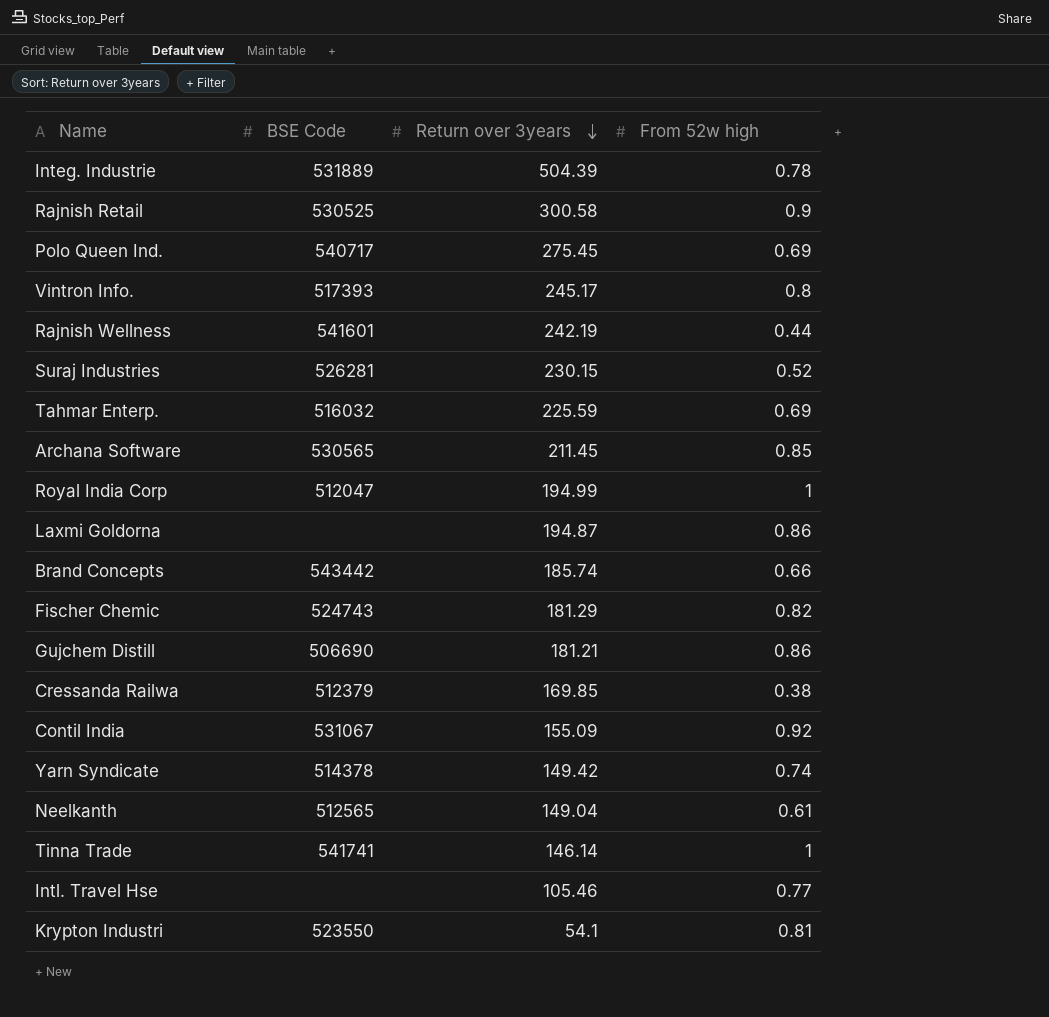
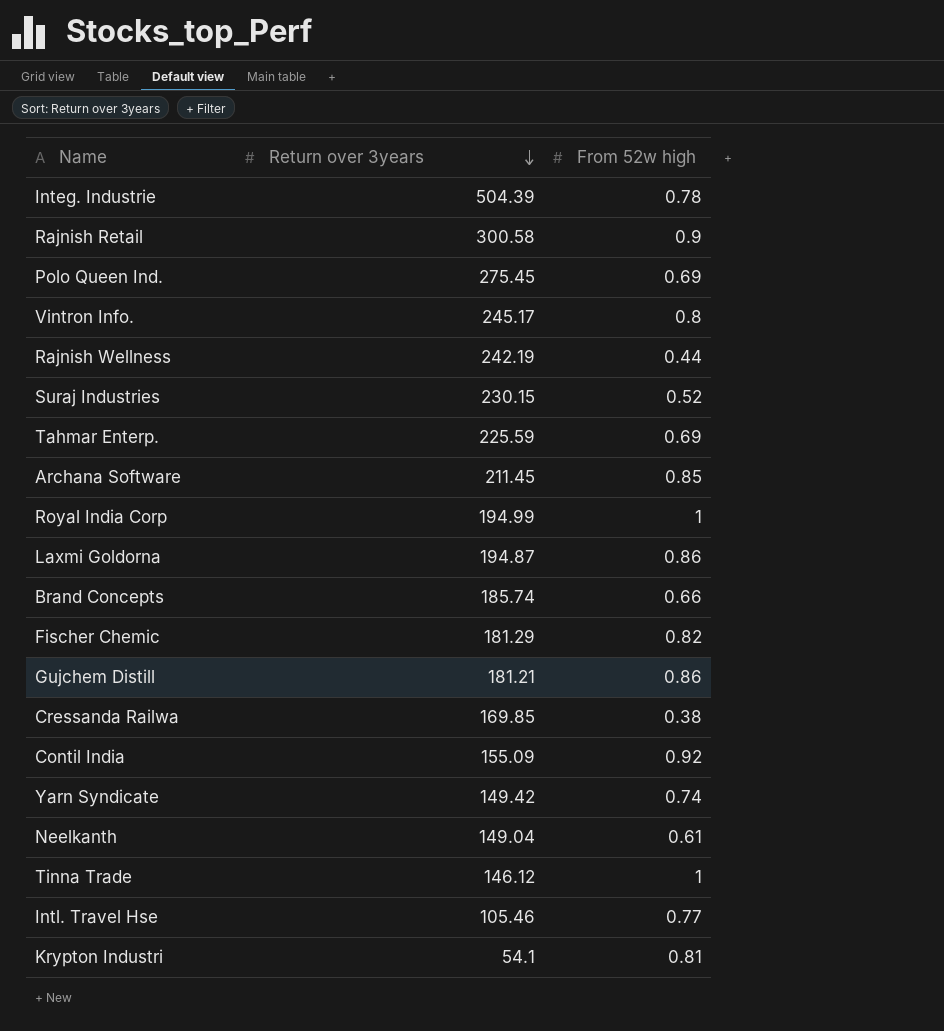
column BSE Code | position: 2 -> none
Tinna Trade | Return over 3years: 146.14 -> 146.12

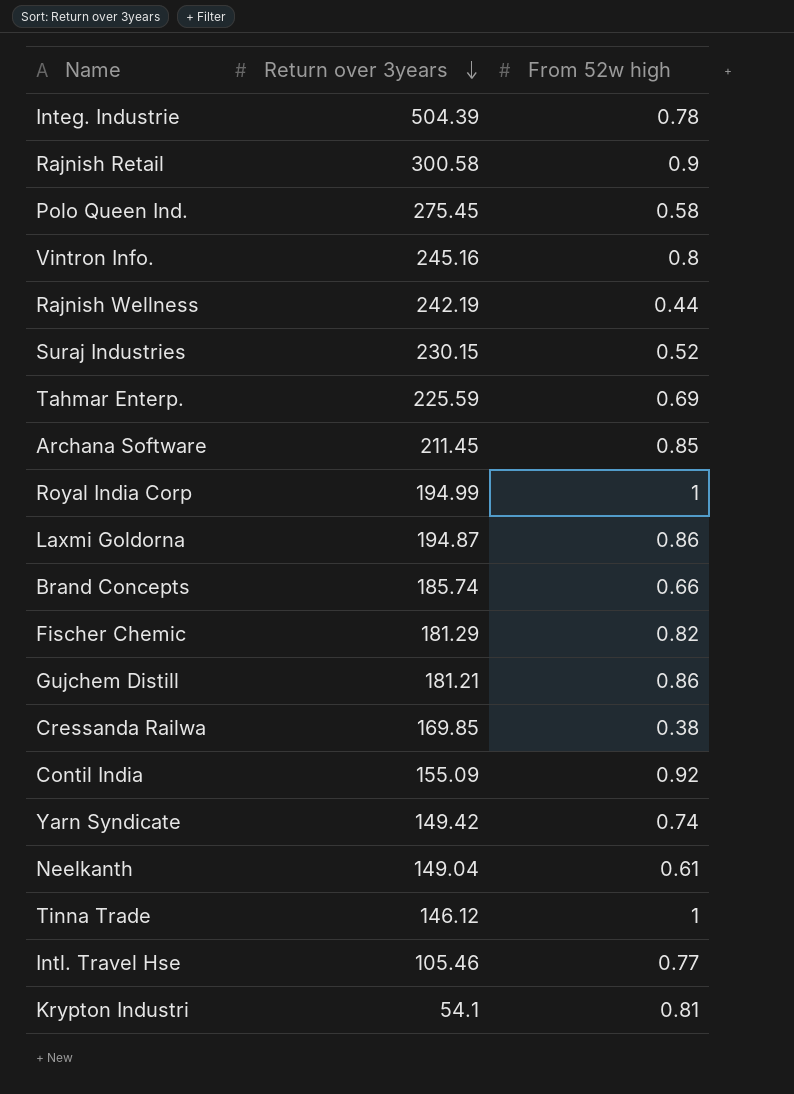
Polo Queen Ind. | From 52w high: 0.69 -> 0.58
Vintron Info. | Return over 3years: 245.17 -> 245.16

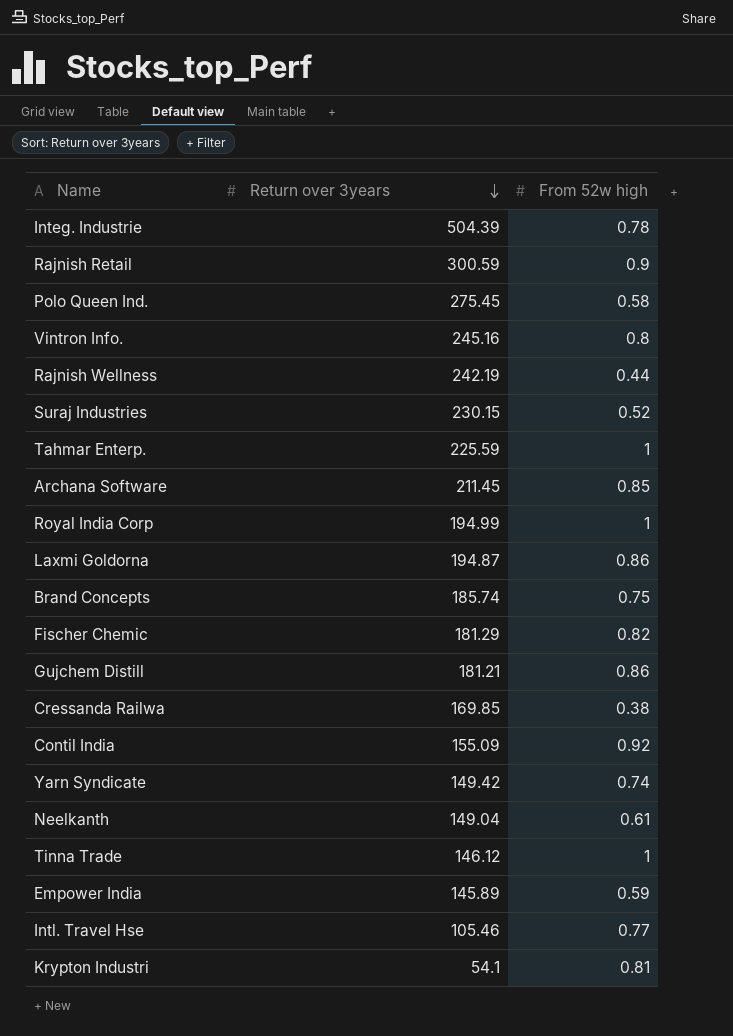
Rajnish Retail | Return over 3years: 300.58 -> 300.59
Tahmar Enterp. | From 52w high: 0.69 -> 1
Brand Concepts | From 52w high: 0.66 -> 0.75
row Empower India: none -> 145.89 | 0.59

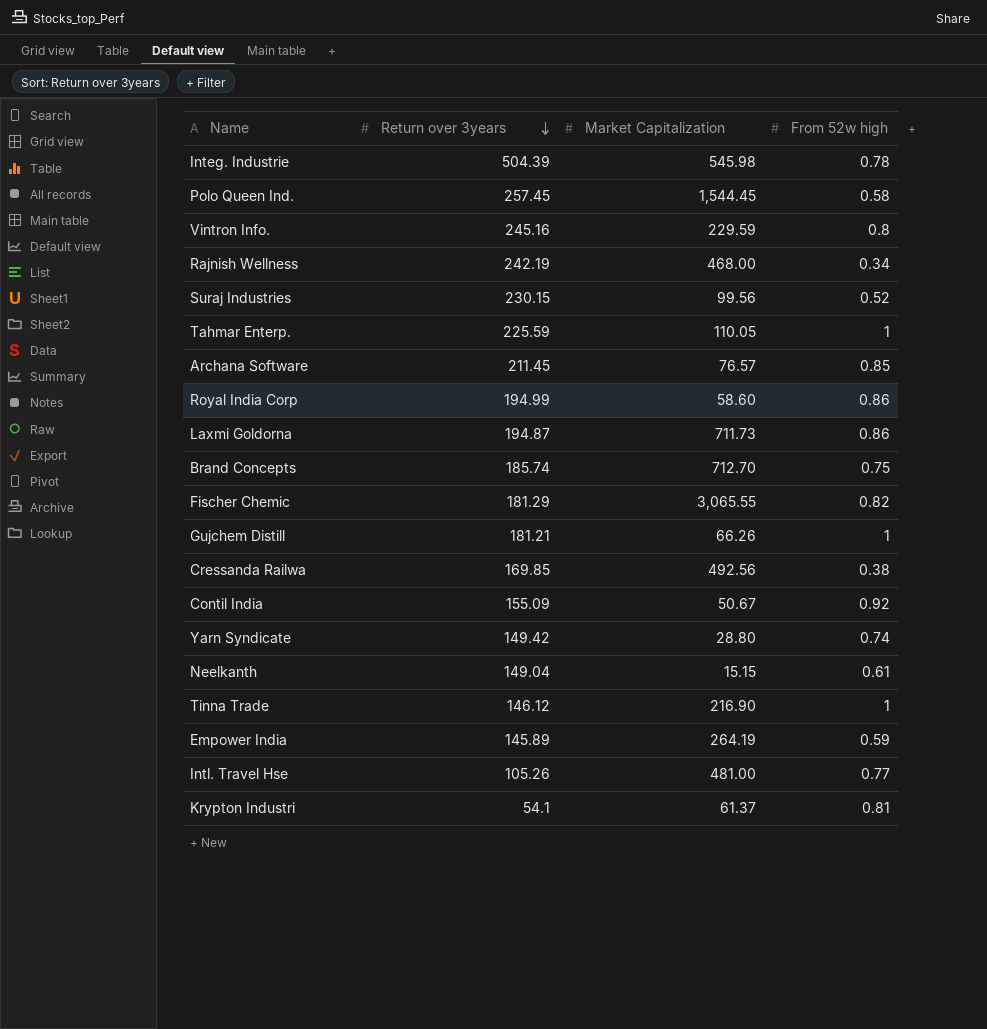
column Market Capitalization | position: none -> 3
row Rajnish Retail: 300.59 | 0.9 -> none
Polo Queen Ind. | Return over 3years: 275.45 -> 257.45
Rajnish Wellness | From 52w high: 0.44 -> 0.34
Royal India Corp | From 52w high: 1 -> 0.86
Gujchem Distill | From 52w high: 0.86 -> 1
Intl. Travel Hse | Return over 3years: 105.46 -> 105.26

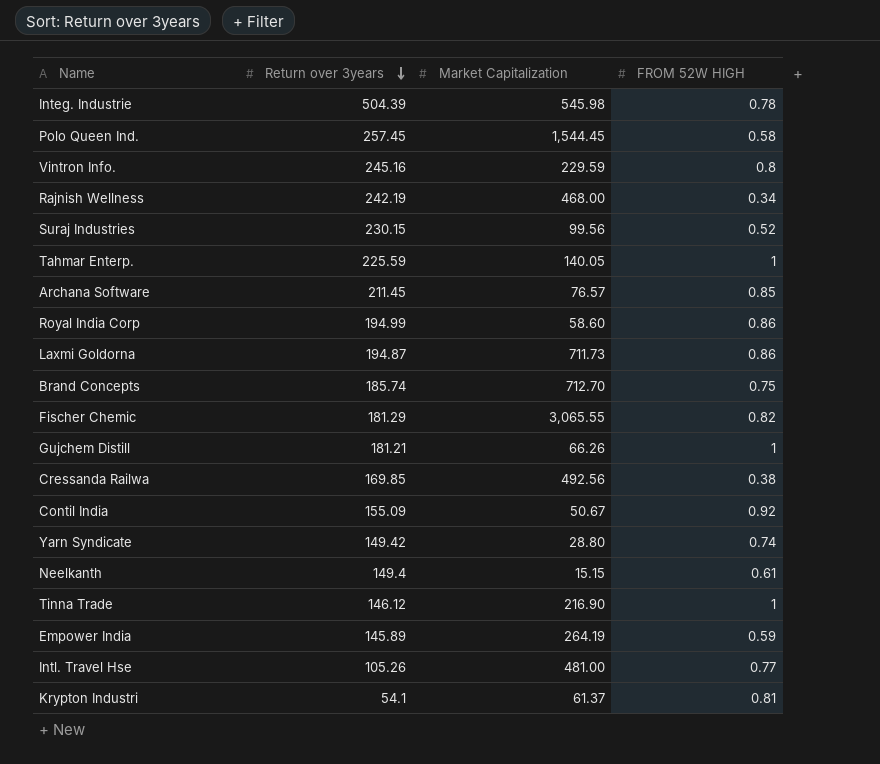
column name: From 52w high -> FROM 52W HIGH
Tahmar Enterp. | Market Capitalization: 110.05 -> 140.05
Neelkanth | Return over 3years: 149.04 -> 149.4

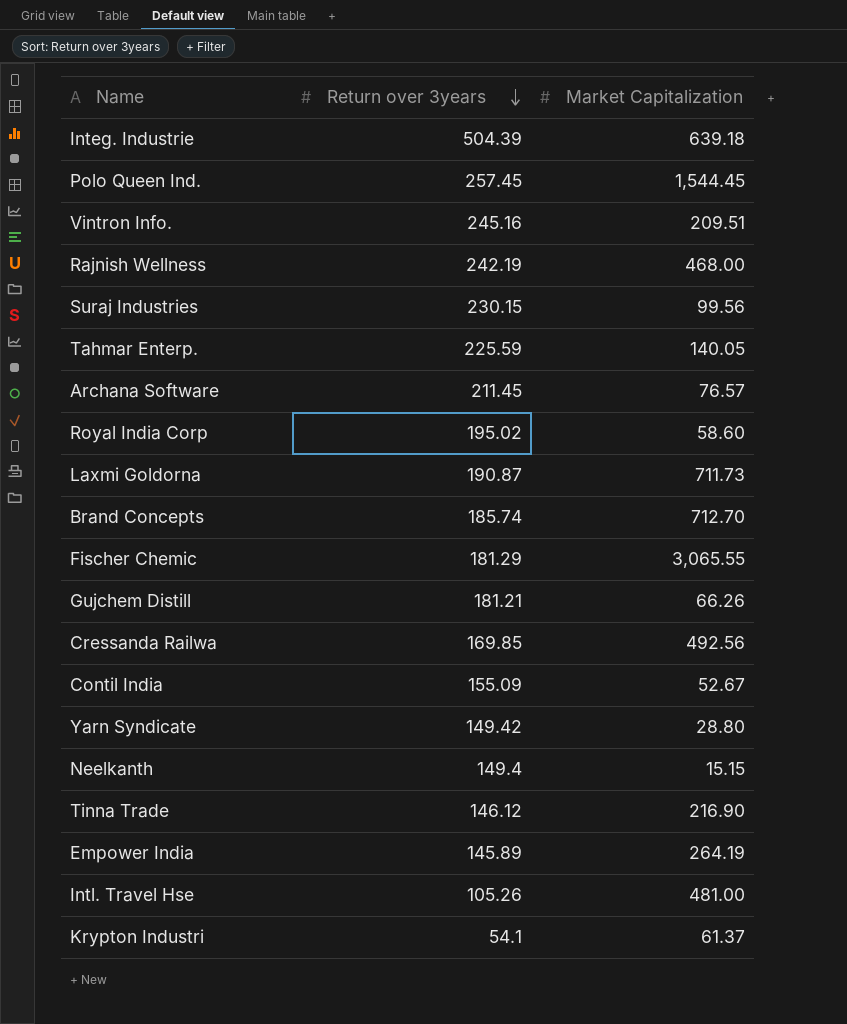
column FROM 52W HIGH | position: 4 -> none
Integ. Industrie | Market Capitalization: 545.98 -> 639.18
Vintron Info. | Market Capitalization: 229.59 -> 209.51
Royal India Corp | Return over 3years: 194.99 -> 195.02
Laxmi Goldorna | Return over 3years: 194.87 -> 190.87
Contil India | Market Capitalization: 50.67 -> 52.67

